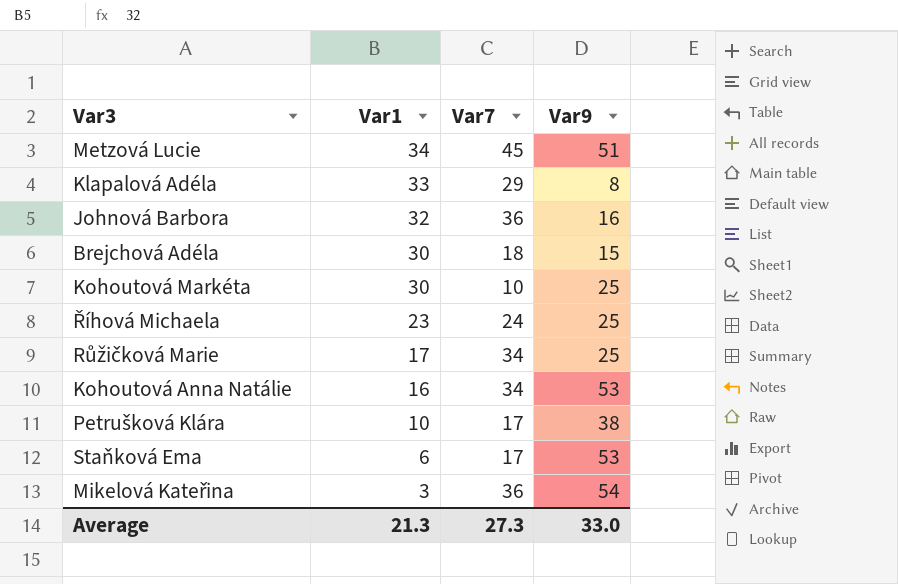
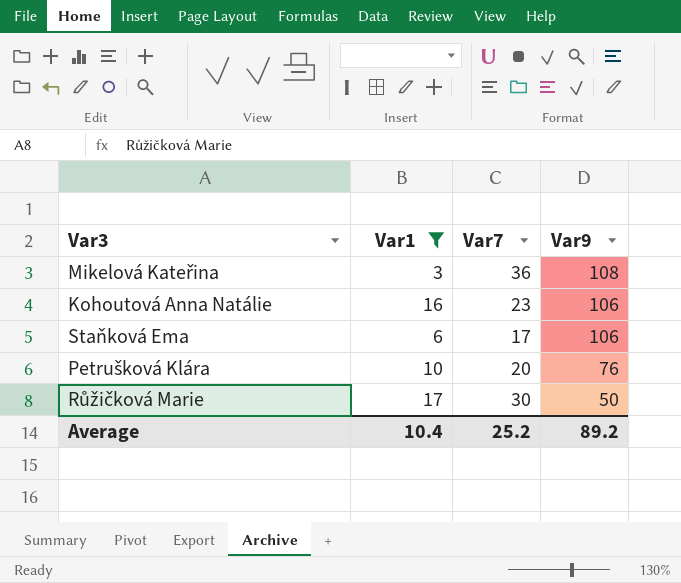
filter: none -> Var1 <= 17
row order: Var1 descending -> Var9 descending
Mikelová Kateřina | Var9: 54 -> 108
Kohoutová Anna Natálie | Var7: 34 -> 23
Kohoutová Anna Natálie | Var9: 53 -> 106
Staňková Ema | Var9: 53 -> 106
Petrušková Klára | Var7: 17 -> 20
Petrušková Klára | Var9: 38 -> 76
Růžičková Marie | Var7: 34 -> 30
Růžičková Marie | Var9: 25 -> 50
Average | Var1: 21.3 -> 10.4
Average | Var7: 27.3 -> 25.2
Average | Var9: 33.0 -> 89.2

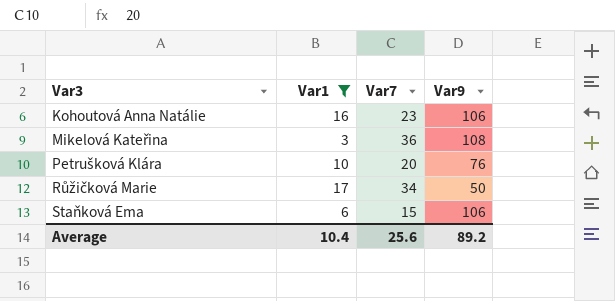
row order: Var9 descending -> Var3 ascending
Růžičková Marie | Var7: 30 -> 34
Staňková Ema | Var7: 17 -> 15
Average | Var7: 25.2 -> 25.6

